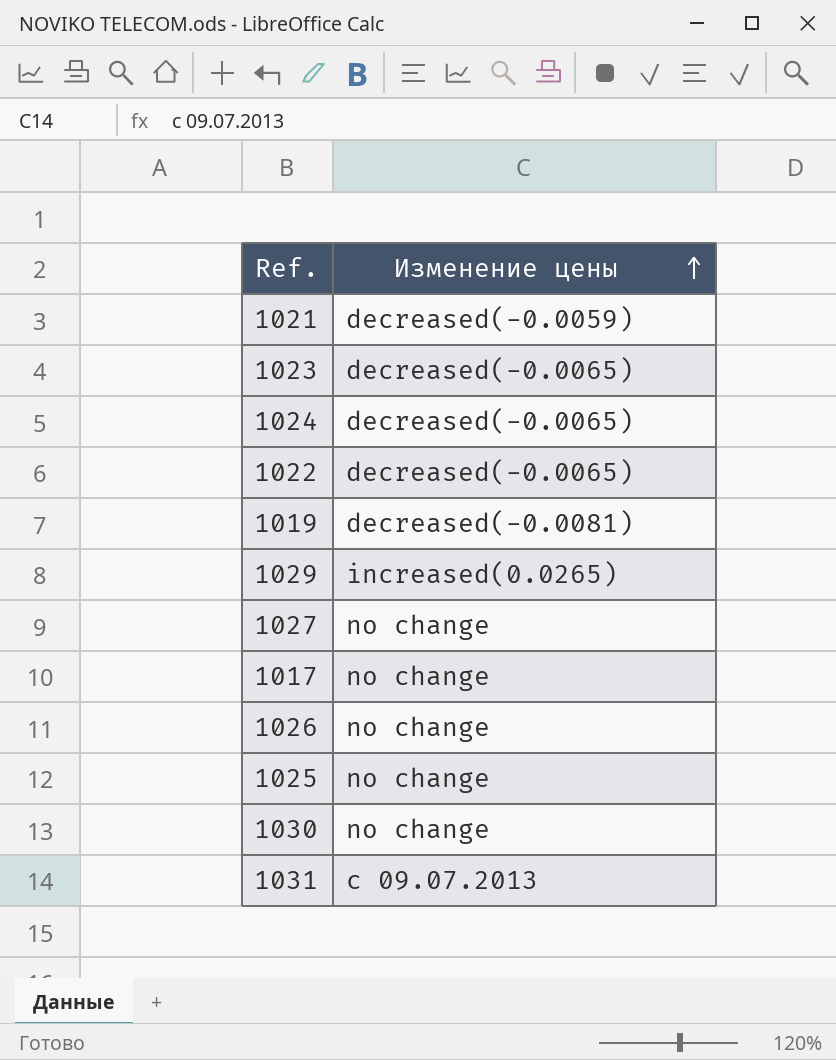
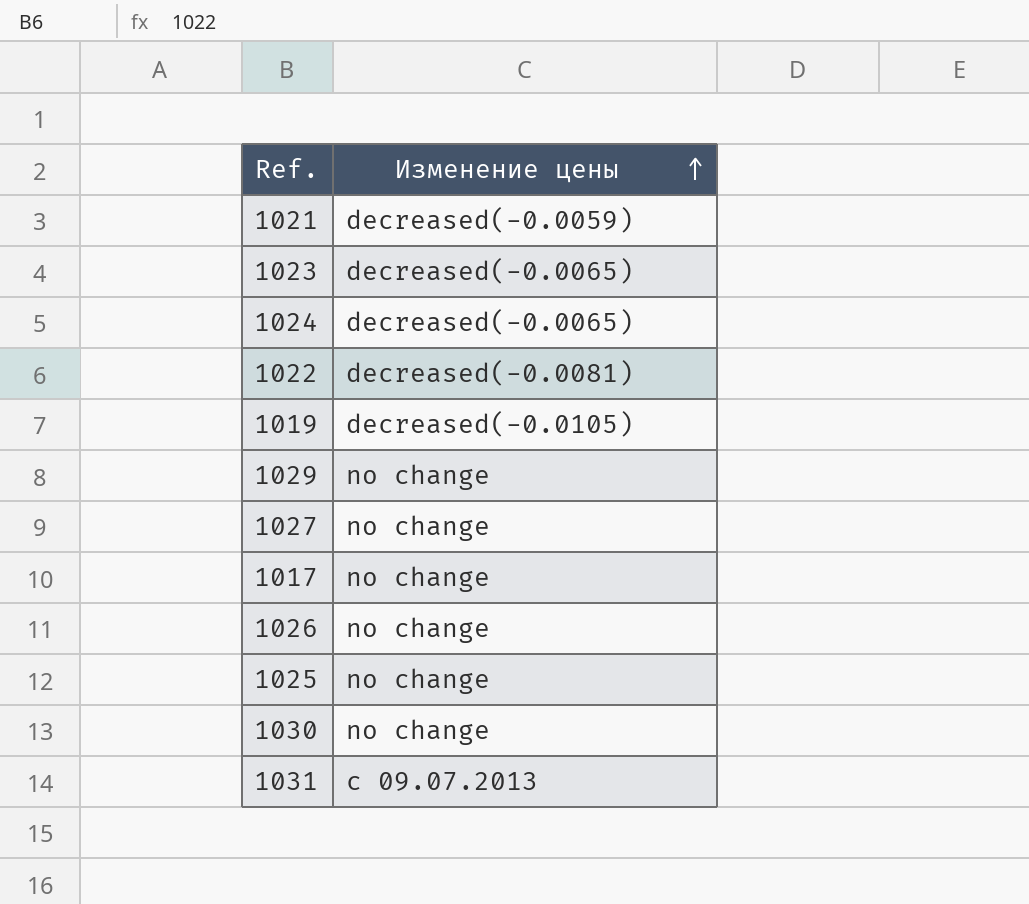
1022 | Изменение цены: decreased(-0.0065) -> decreased(-0.0081)
1019 | Изменение цены: decreased(-0.0081) -> decreased(-0.0105)
1029 | Изменение цены: increased(0.0265) -> no change

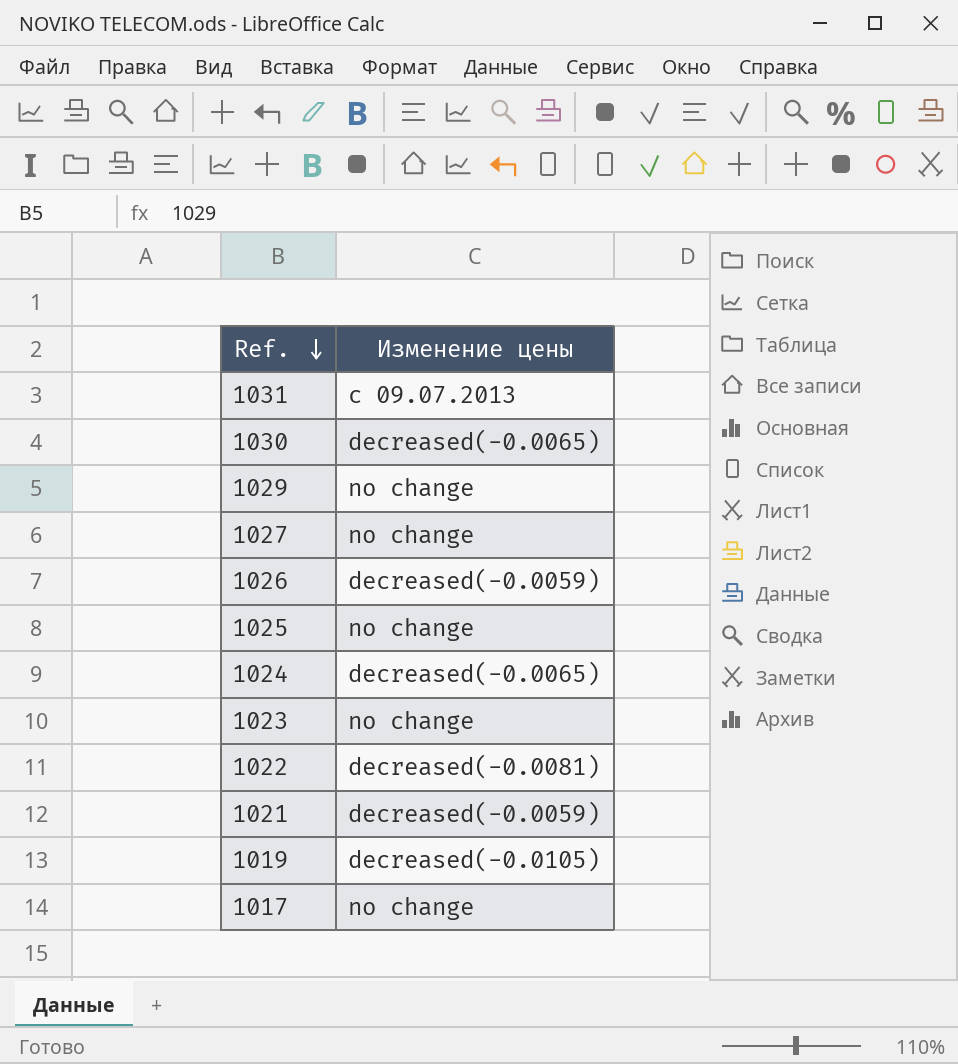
row order: Изменение цены ascending -> Ref. descending
1030 | Изменение цены: no change -> decreased(-0.0065)
1026 | Изменение цены: no change -> decreased(-0.0059)
1023 | Изменение цены: decreased(-0.0065) -> no change

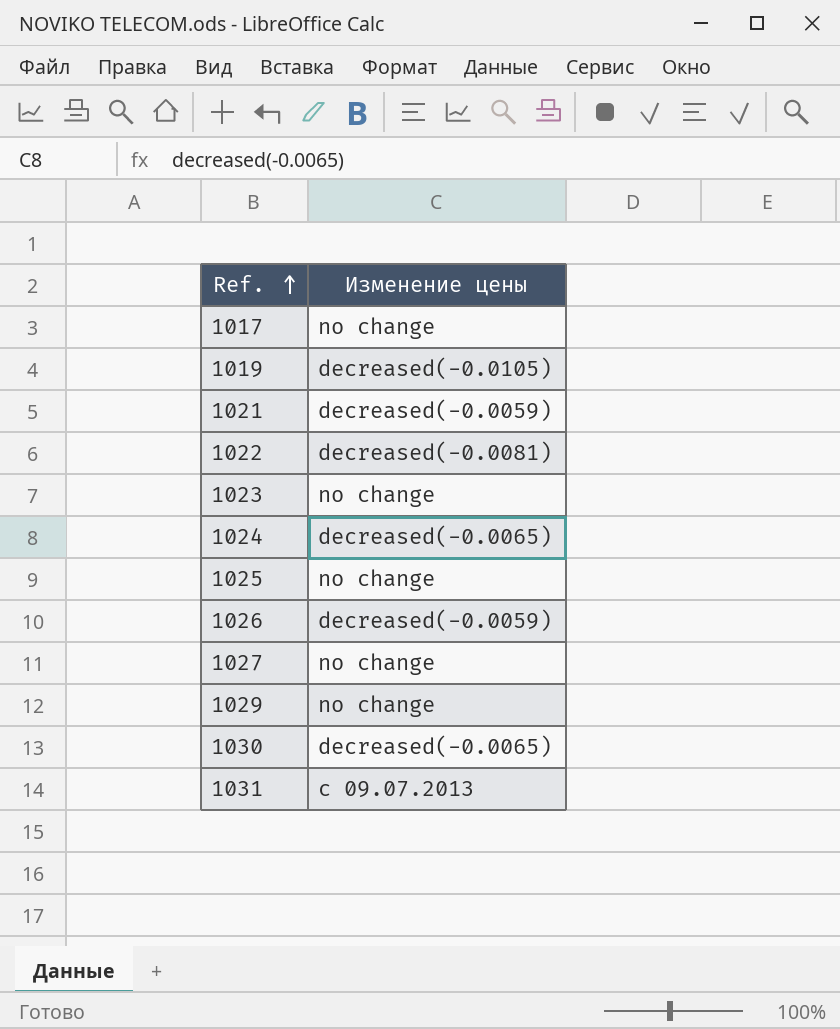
row order: Ref. descending -> Ref. ascending

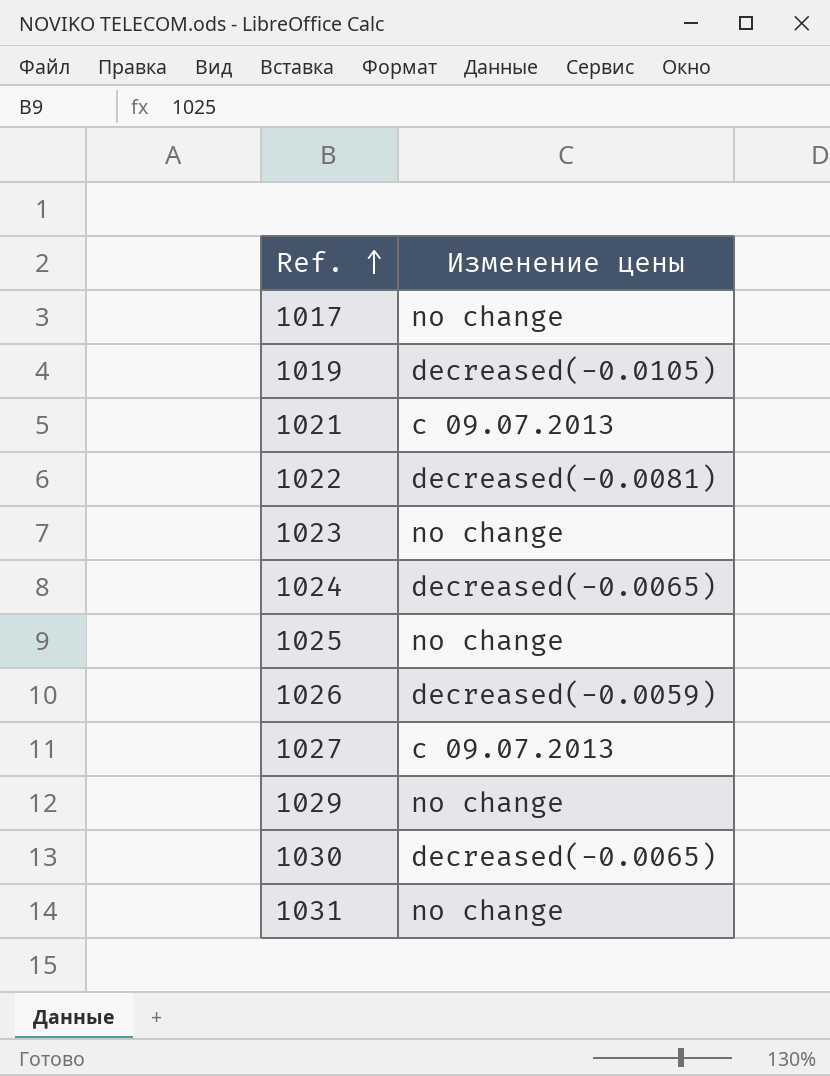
1021 | Изменение цены: decreased(-0.0059) -> с 09.07.2013
1027 | Изменение цены: no change -> с 09.07.2013
1031 | Изменение цены: с 09.07.2013 -> no change

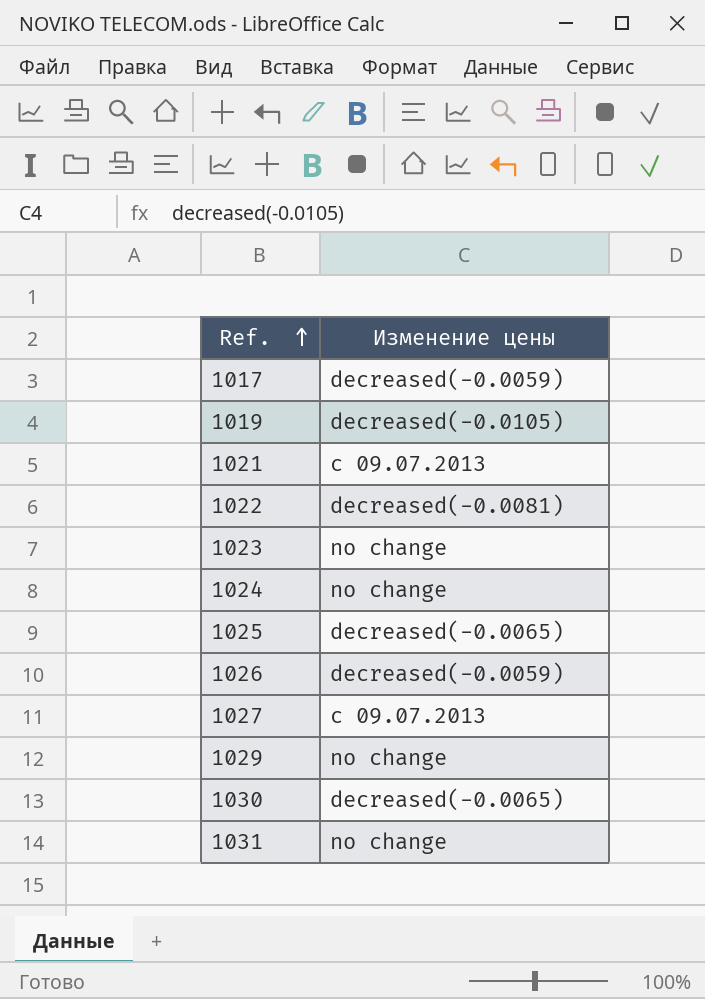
1017 | Изменение цены: no change -> decreased(-0.0059)
1024 | Изменение цены: decreased(-0.0065) -> no change
1025 | Изменение цены: no change -> decreased(-0.0065)

